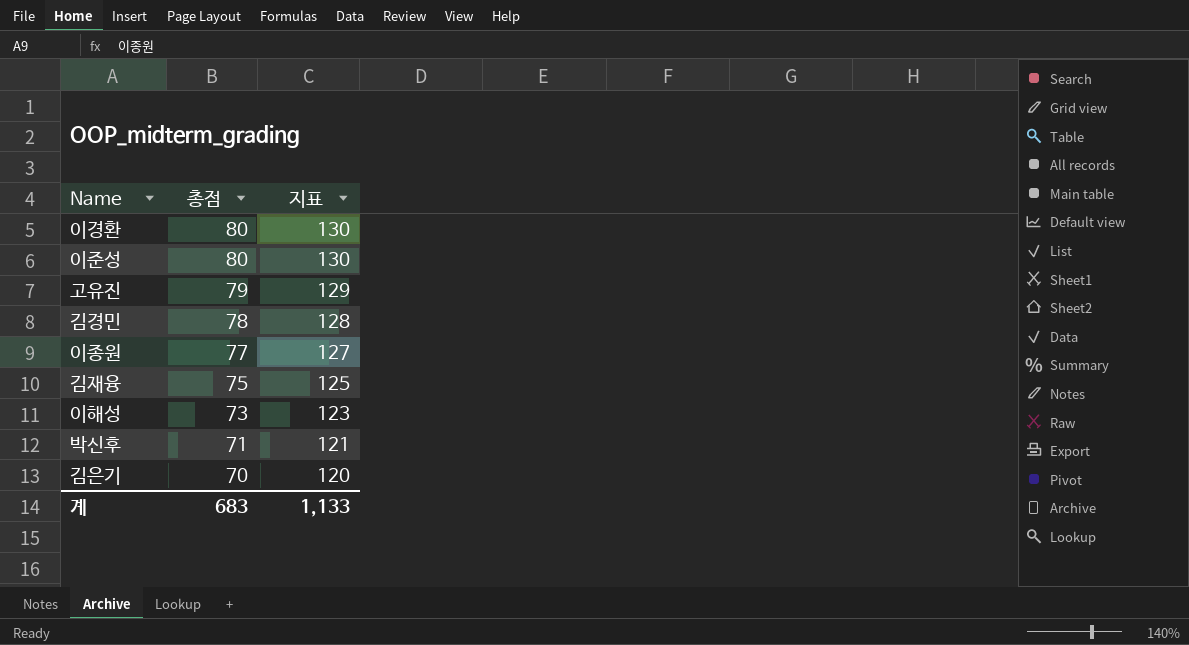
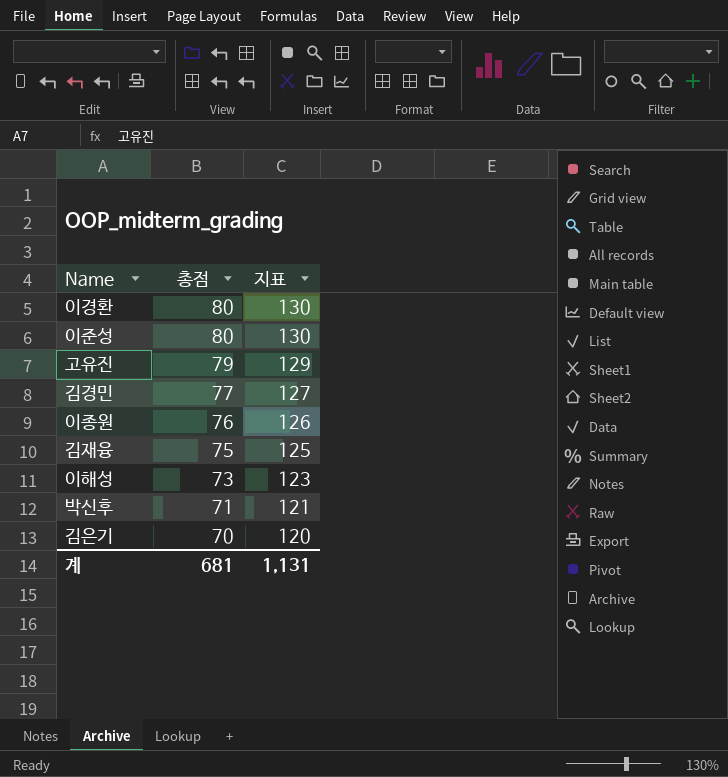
김경민 | 총점: 78 -> 77
김경민 | 지표: 128 -> 127
이종원 | 총점: 77 -> 76
이종원 | 지표: 127 -> 126
계 | 총점: 683 -> 681
계 | 지표: 1,133 -> 1,131

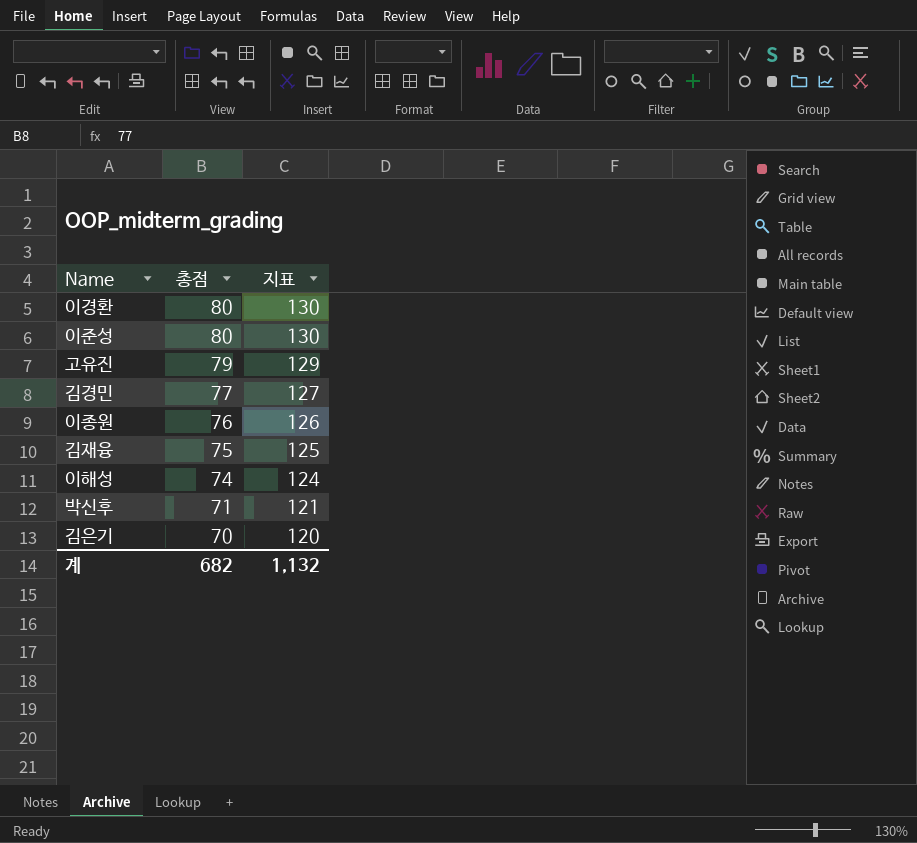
이해성 | 총점: 73 -> 74
이해성 | 지표: 123 -> 124
계 | 총점: 681 -> 682
계 | 지표: 1,131 -> 1,132

